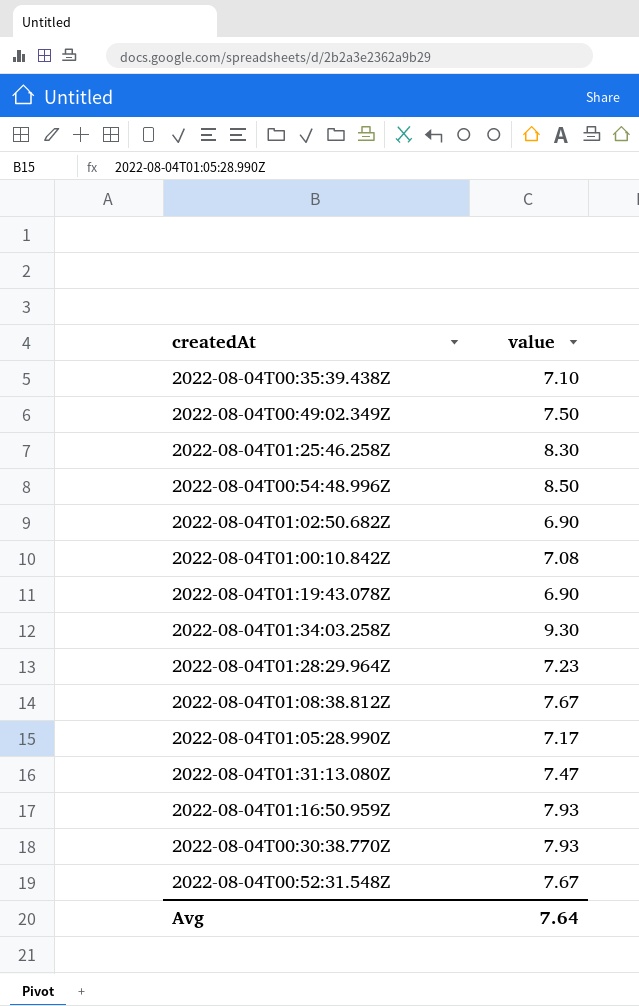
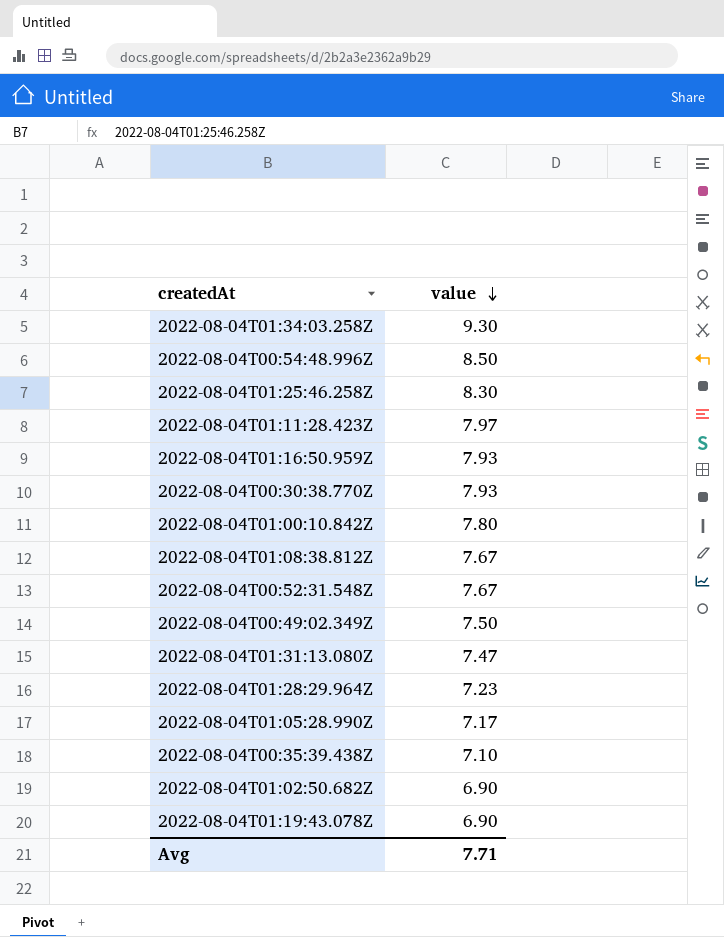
row order: none -> value descending
row 2022-08-04T01:11:28.423Z: none -> 7.97
2022-08-04T01:00:10.842Z | value: 7.08 -> 7.80
Avg | value: 7.64 -> 7.71

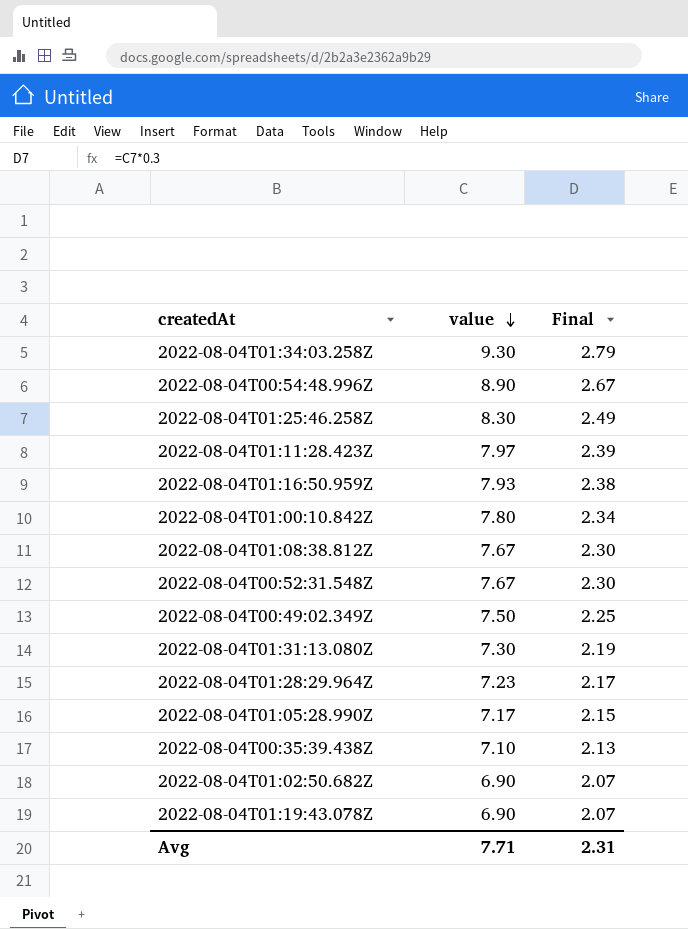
column Final | formula: none -> [value] * 0.3
row 2022-08-04T00:30:38.770Z: 7.93 -> none
2022-08-04T00:54:48.996Z | value: 8.50 -> 8.90
2022-08-04T01:31:13.080Z | value: 7.47 -> 7.30

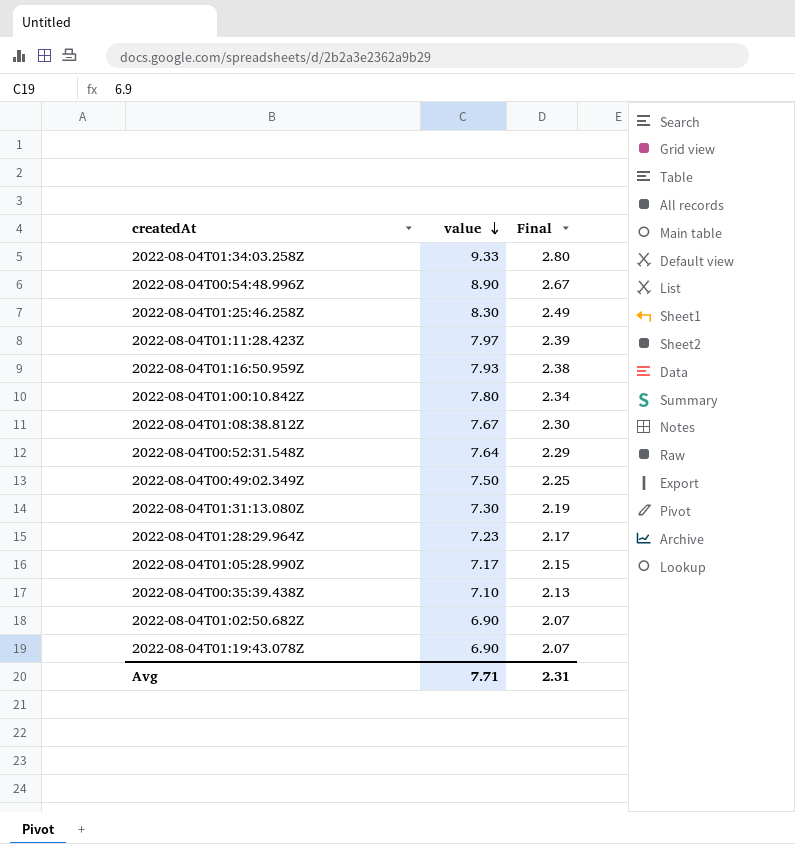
2022-08-04T01:34:03.258Z | value: 9.30 -> 9.33
2022-08-04T01:34:03.258Z | Final: 2.79 -> 2.80
2022-08-04T00:52:31.548Z | value: 7.67 -> 7.64
2022-08-04T00:52:31.548Z | Final: 2.30 -> 2.29

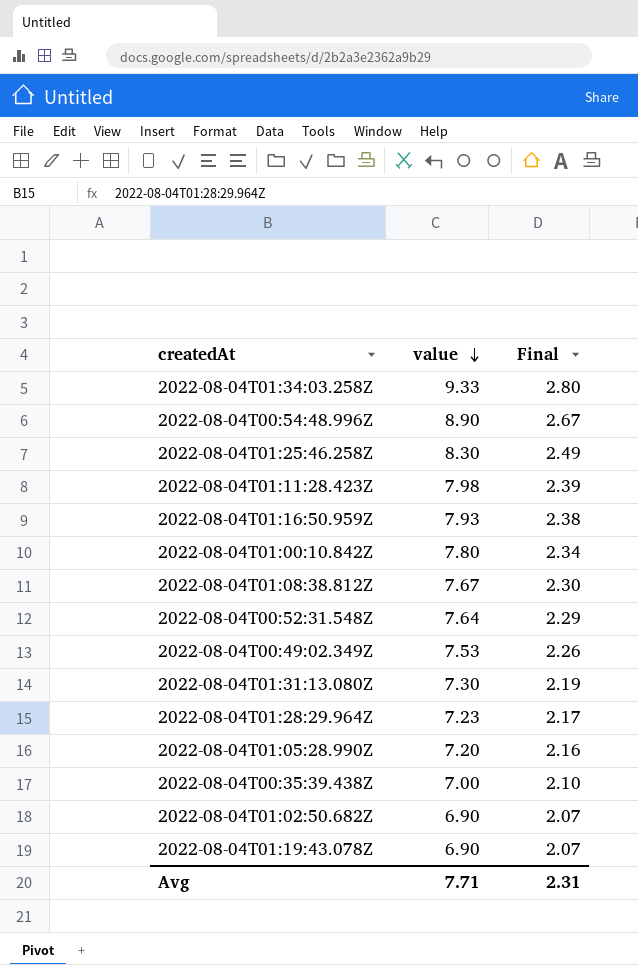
2022-08-04T01:11:28.423Z | value: 7.97 -> 7.98
2022-08-04T00:49:02.349Z | value: 7.50 -> 7.53
2022-08-04T00:49:02.349Z | Final: 2.25 -> 2.26
2022-08-04T01:05:28.990Z | value: 7.17 -> 7.20
2022-08-04T01:05:28.990Z | Final: 2.15 -> 2.16
2022-08-04T00:35:39.438Z | value: 7.10 -> 7.00
2022-08-04T00:35:39.438Z | Final: 2.13 -> 2.10

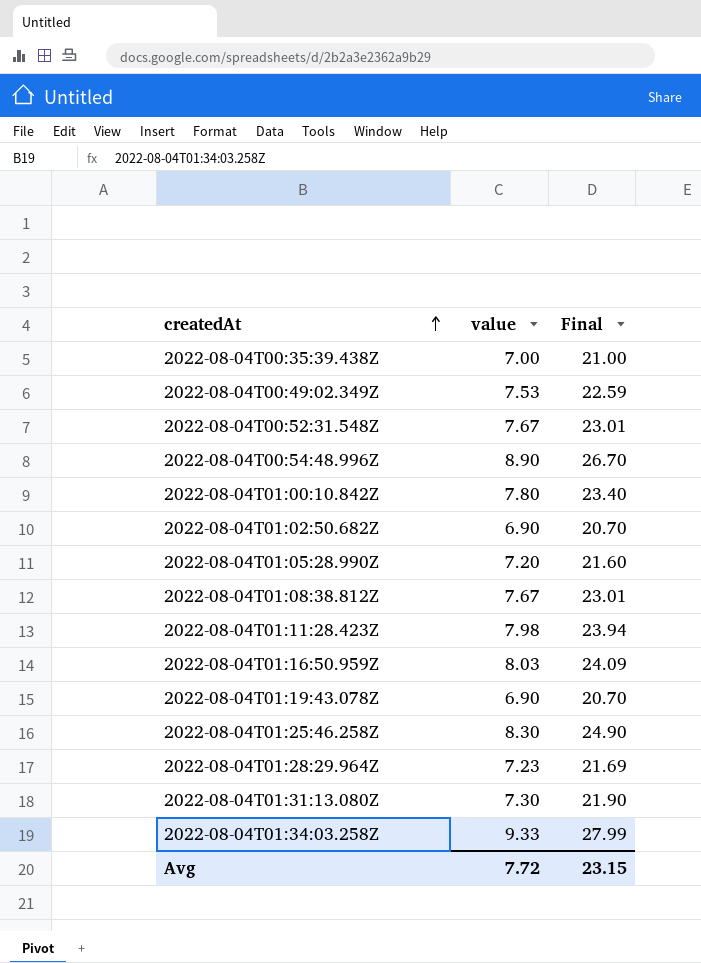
row order: value descending -> createdAt ascending
column Final | formula: [value] * 0.3 -> [value] * 3
2022-08-04T00:52:31.548Z | value: 7.64 -> 7.67
2022-08-04T01:16:50.959Z | value: 7.93 -> 8.03
Avg | value: 7.71 -> 7.72
Avg | Final: 2.31 -> 23.15

